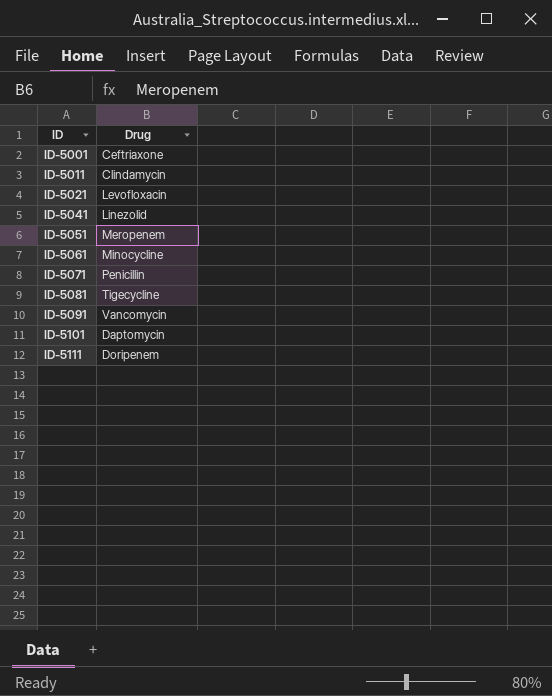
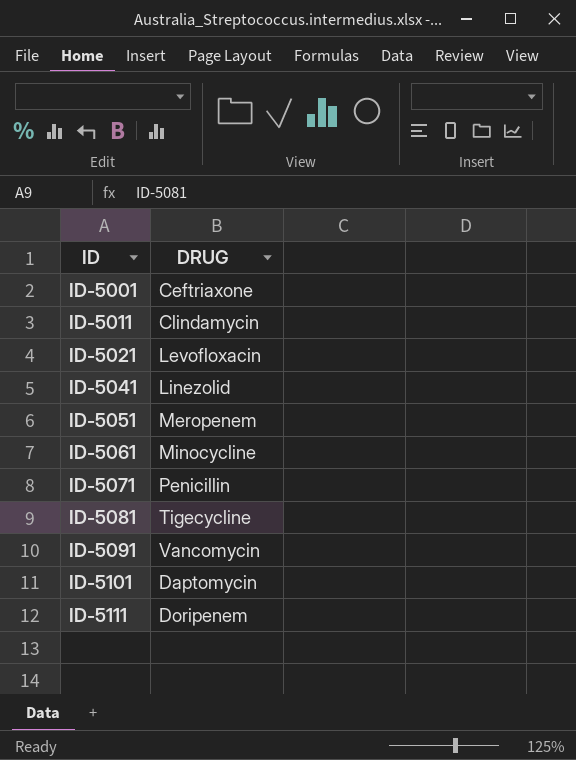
column name: Drug -> DRUG

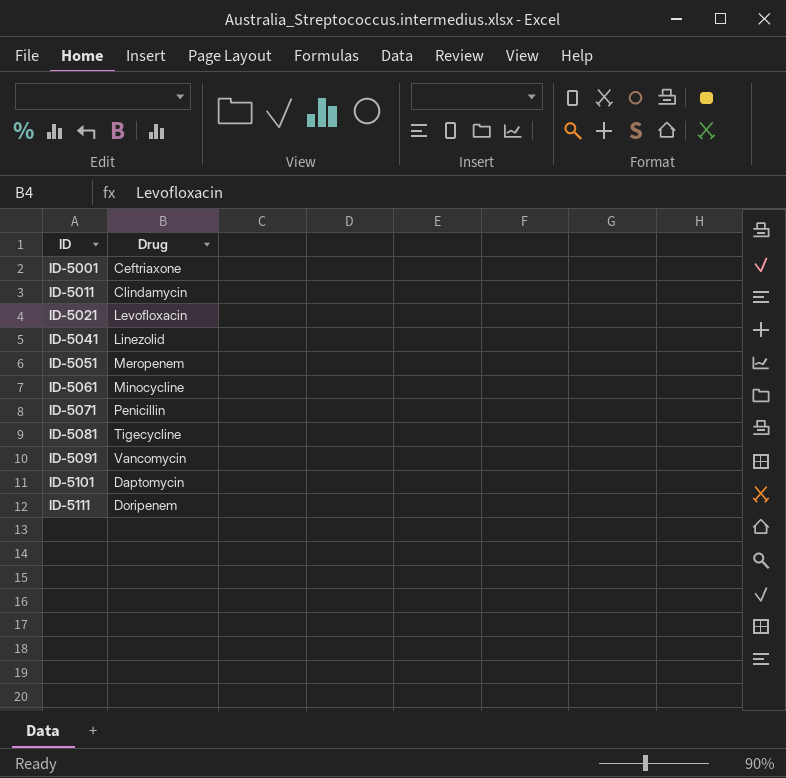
column name: DRUG -> Drug

